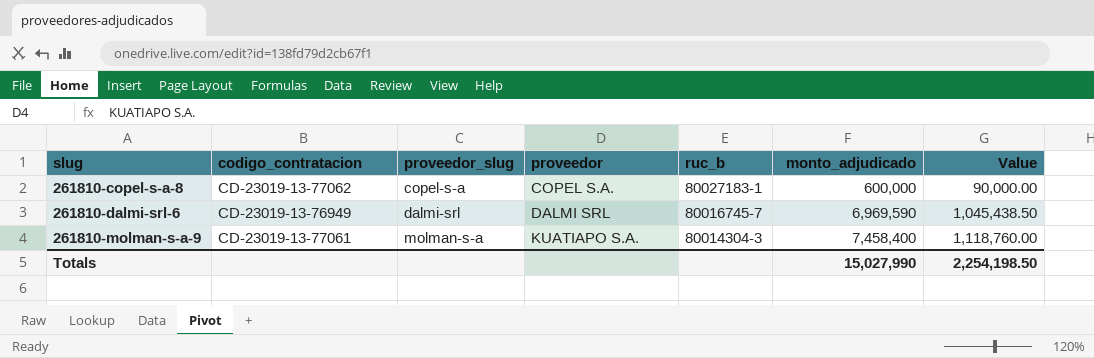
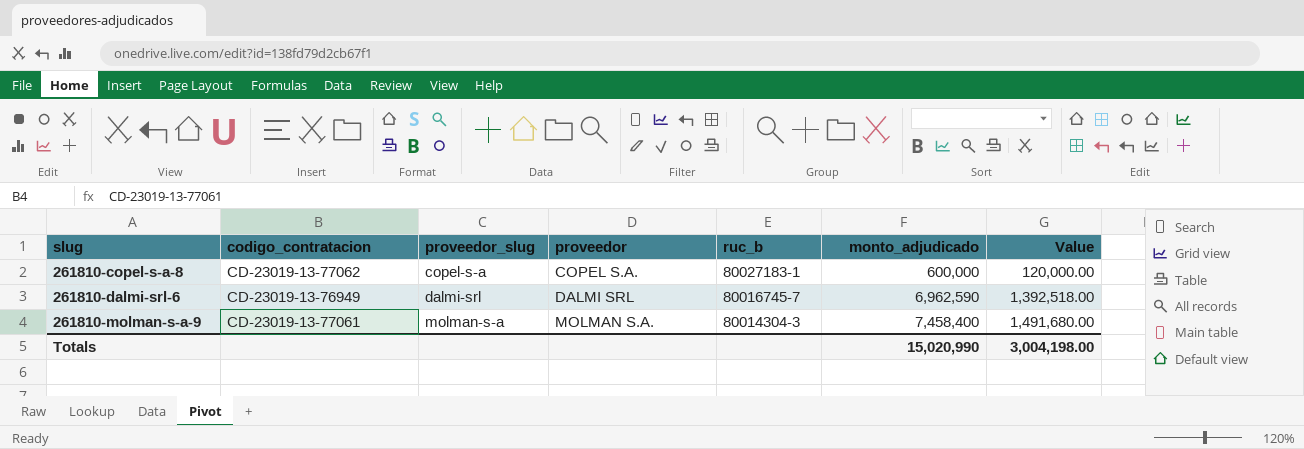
column Value | formula: [monto_adjudicado] * 0.15 -> [monto_adjudicado] * 0.2
261810-dalmi-srl-6 | monto_adjudicado: 6,969,590 -> 6,962,590
261810-molman-s-a-9 | proveedor: KUATIAPO S.A. -> MOLMAN S.A.
Totals | monto_adjudicado: 15,027,990 -> 15,020,990
Totals | Value: 2,254,198.50 -> 3,004,198.00

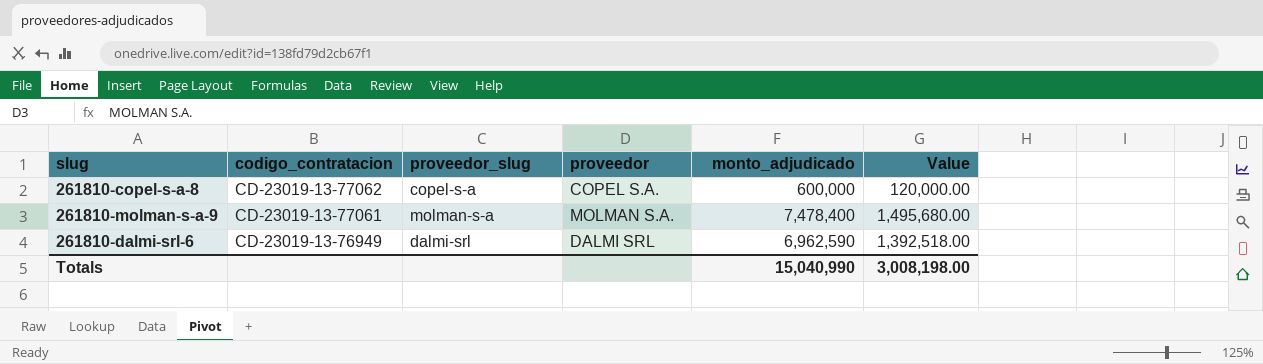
row order: slug ascending -> codigo_contratacion descending
column ruc_b | position: 5 -> none
261810-molman-s-a-9 | monto_adjudicado: 7,458,400 -> 7,478,400
261810-molman-s-a-9 | Value: 1,491,680.00 -> 1,495,680.00
Totals | monto_adjudicado: 15,020,990 -> 15,040,990
Totals | Value: 3,004,198.00 -> 3,008,198.00

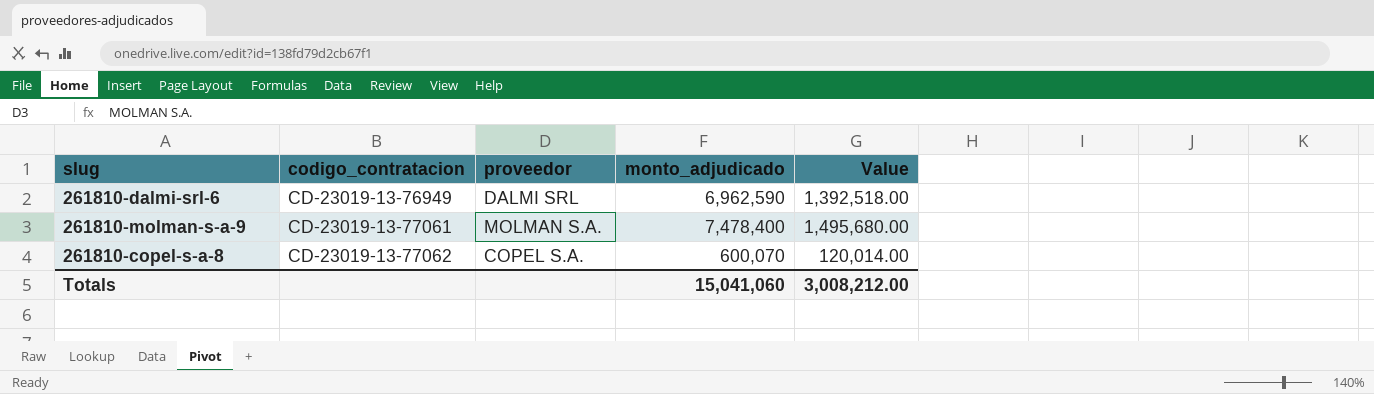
row order: codigo_contratacion descending -> codigo_contratacion ascending
column proveedor_slug | position: 3 -> none
261810-copel-s-a-8 | monto_adjudicado: 600,000 -> 600,070
261810-copel-s-a-8 | Value: 120,000.00 -> 120,014.00
Totals | monto_adjudicado: 15,040,990 -> 15,041,060
Totals | Value: 3,008,198.00 -> 3,008,212.00

